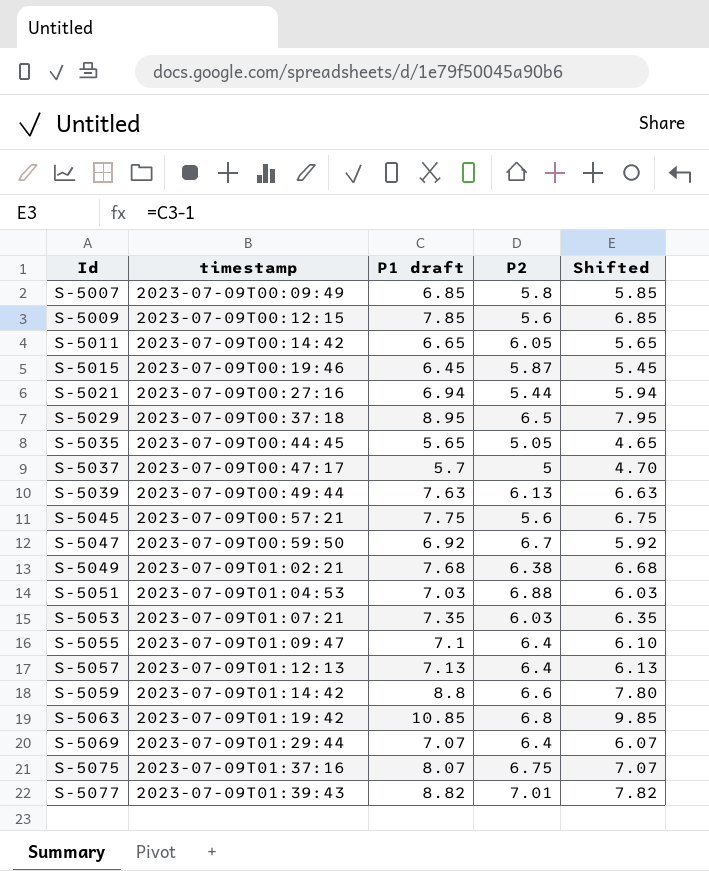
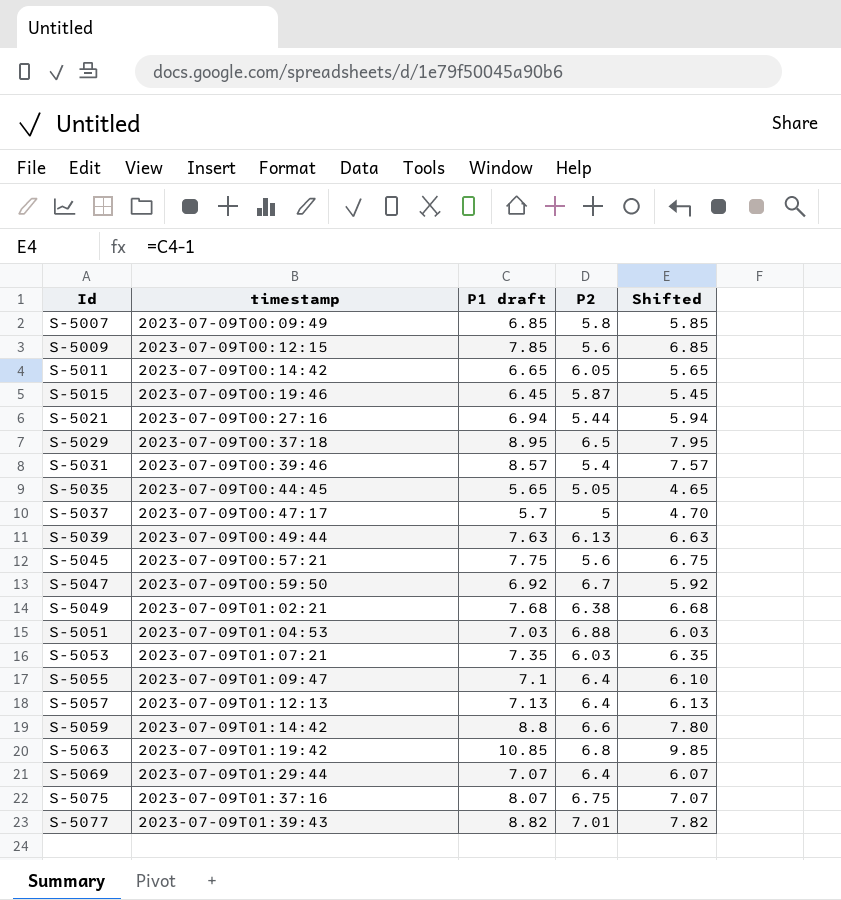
row S-5031: none -> 2023-07-09T00:39:46 | 8.57 | 5.4 | 7.57

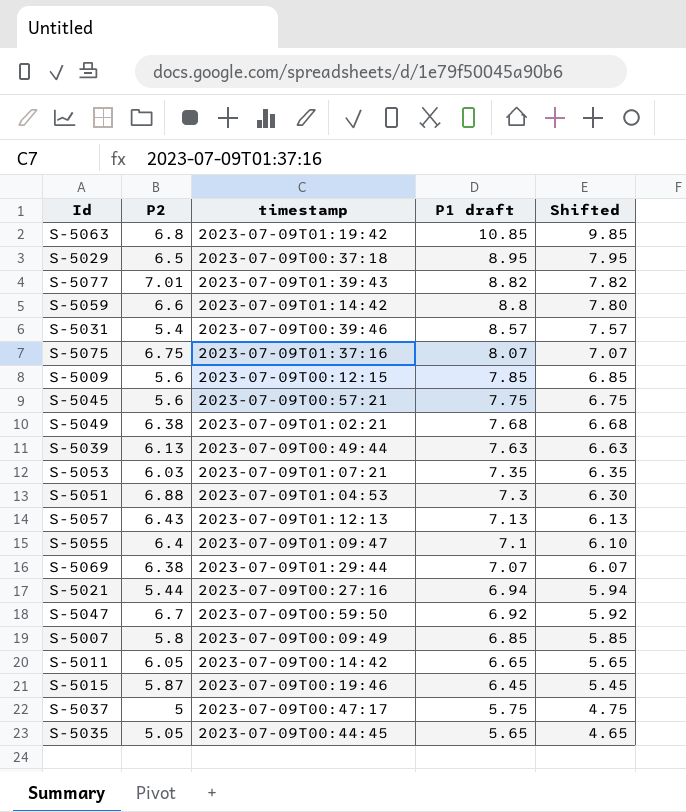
row order: Id ascending -> P1 draft descending
column P2 | position: 4 -> 2
S-5051 | P1 draft: 7.03 -> 7.3
S-5051 | Shifted: 6.03 -> 6.30
S-5057 | P2: 6.4 -> 6.43
S-5069 | P2: 6.4 -> 6.38
S-5037 | P1 draft: 5.7 -> 5.75
S-5037 | Shifted: 4.70 -> 4.75

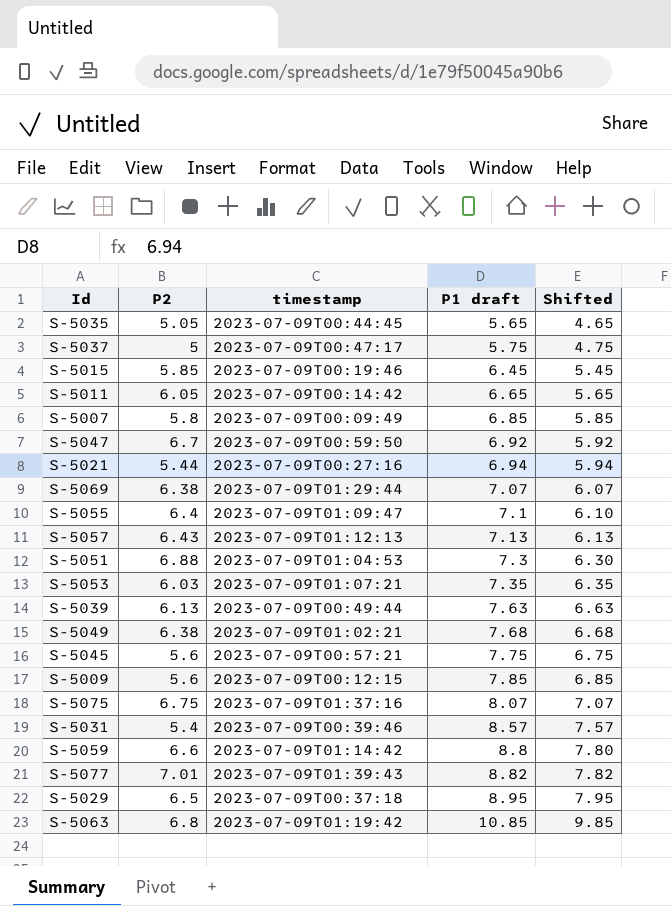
row order: P1 draft descending -> P1 draft ascending
S-5015 | P2: 5.87 -> 5.85

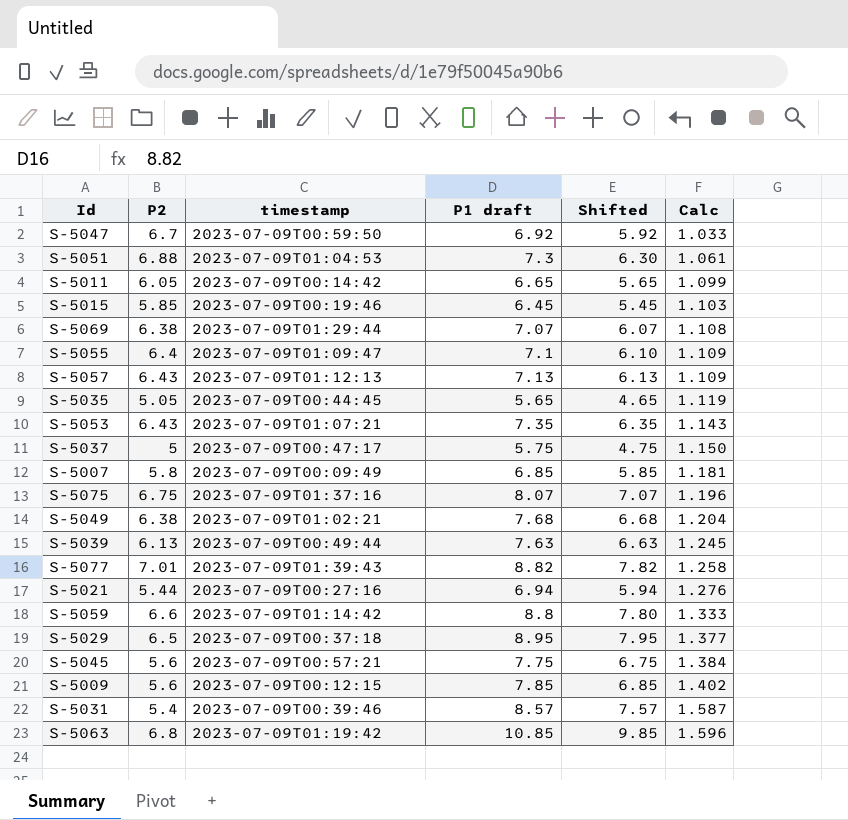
row order: P1 draft ascending -> Calc ascending
column Calc | formula: none -> [P1 draft] / [P2]
S-5053 | P2: 6.03 -> 6.43

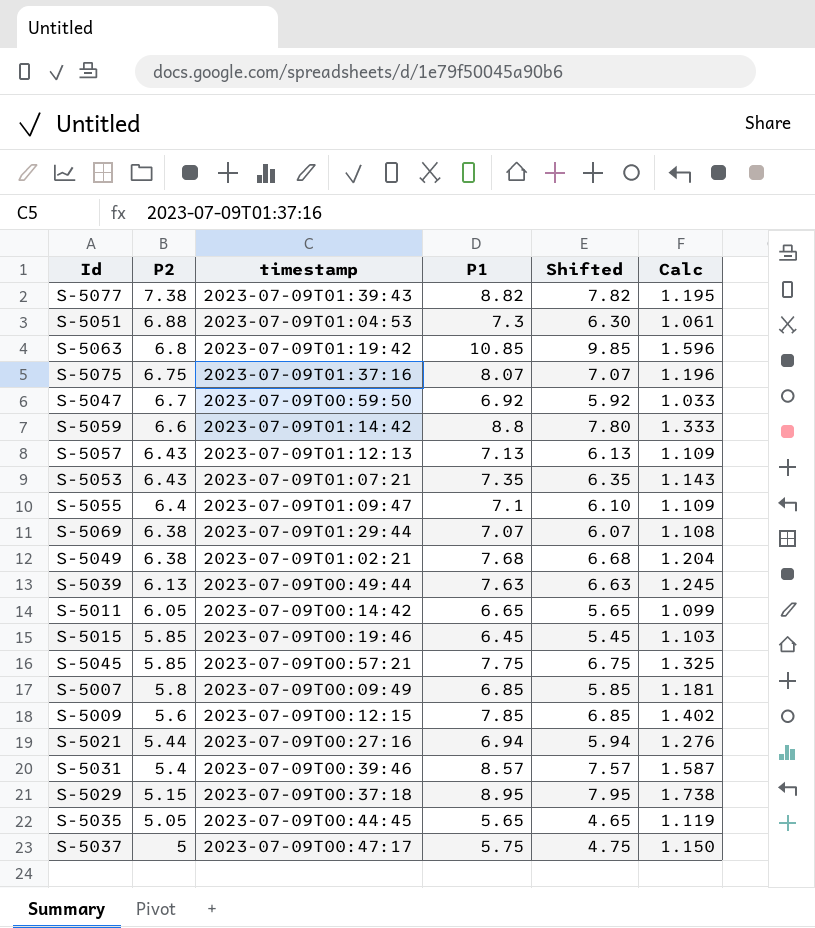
row order: Calc ascending -> P2 descending
column name: P1 draft -> P1
S-5077 | P2: 7.01 -> 7.38
S-5077 | Calc: 1.258 -> 1.195
S-5045 | P2: 5.6 -> 5.85
S-5045 | Calc: 1.384 -> 1.325
S-5029 | P2: 6.5 -> 5.15
S-5029 | Calc: 1.377 -> 1.738

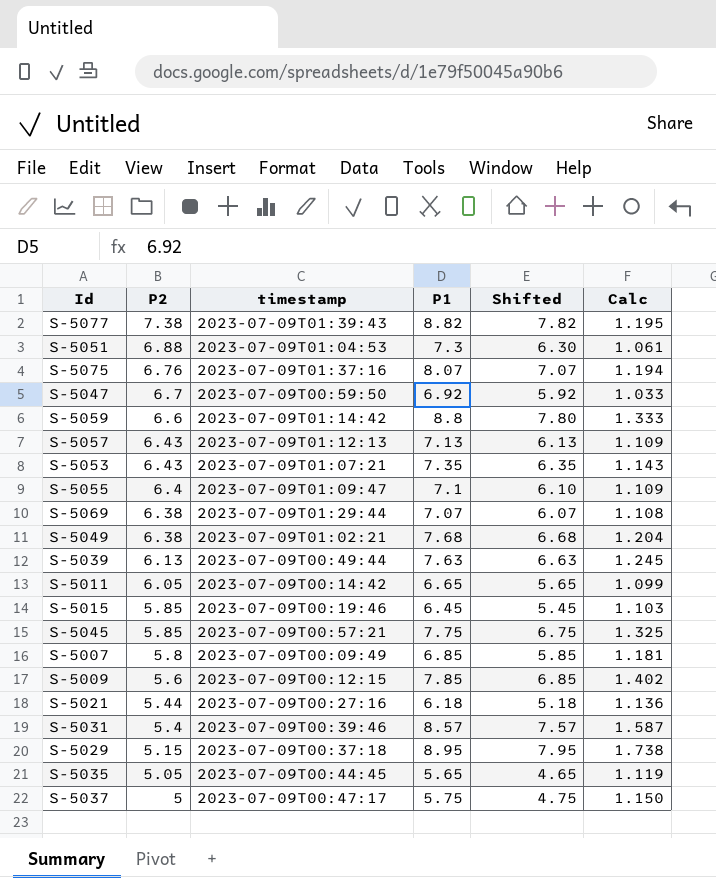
row S-5063: 6.8 | 2023-07-09T01:19:42 | 10.85 | 9.85 | 1.596 -> none
S-5075 | P2: 6.75 -> 6.76
S-5075 | Calc: 1.196 -> 1.194
S-5021 | P1: 6.94 -> 6.18
S-5021 | Shifted: 5.94 -> 5.18
S-5021 | Calc: 1.276 -> 1.136

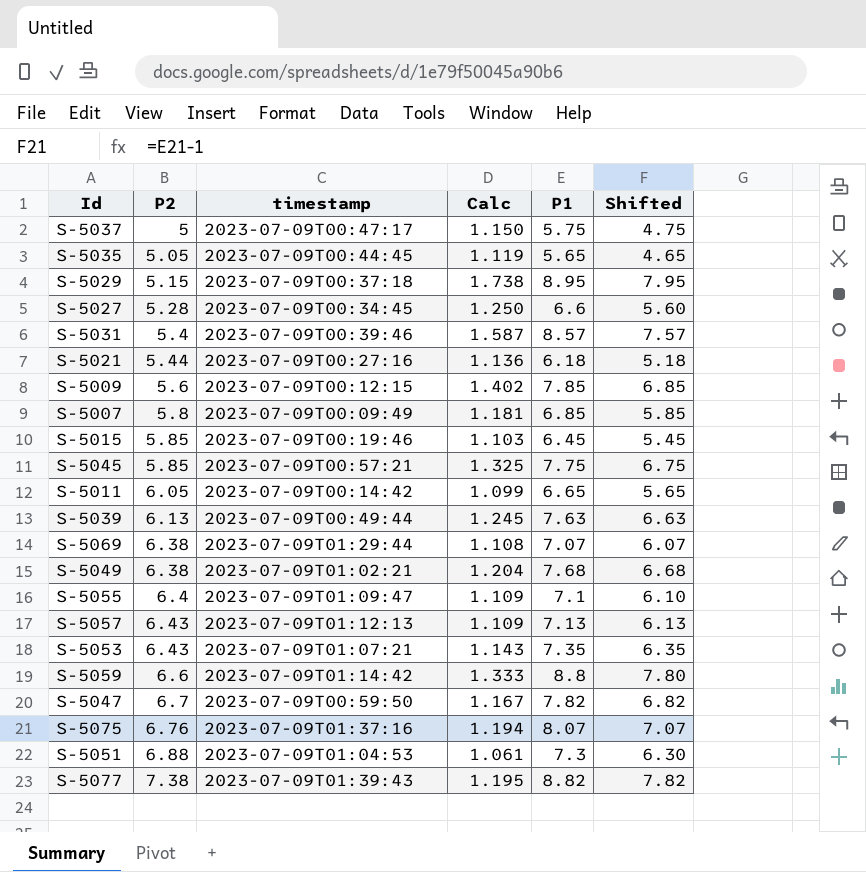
row order: P2 descending -> P2 ascending
column Calc | position: 6 -> 4
row S-5027: none -> 5.28 | 2023-07-09T00:34:45 | 1.250 | 6.6 | 5.60
S-5047 | Calc: 1.033 -> 1.167
S-5047 | P1: 6.92 -> 7.82
S-5047 | Shifted: 5.92 -> 6.82

